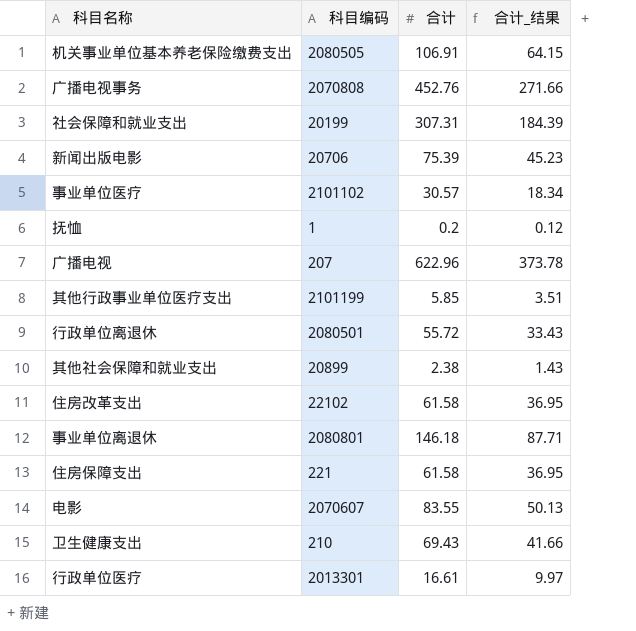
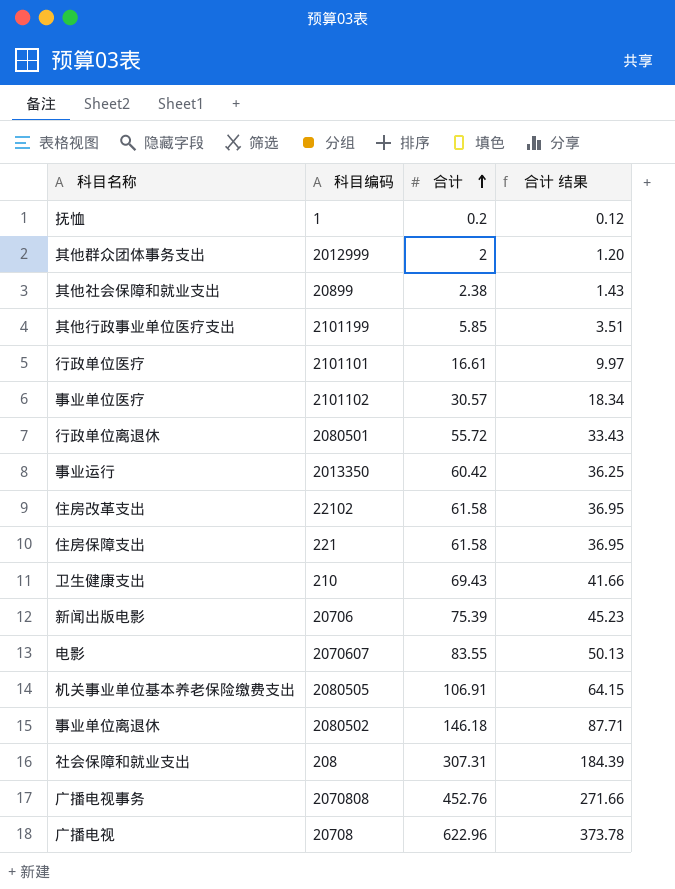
row order: none -> 合计 ascending
column name: 合计_结果 -> 合计 结果
row 其他群众团体事务支出: none -> 2012999 | 2 | 1.20
行政单位医疗 | 科目编码: 2013301 -> 2101101
row 事业运行: none -> 2013350 | 60.42 | 36.25
事业单位离退休 | 科目编码: 2080801 -> 2080502
社会保障和就业支出 | 科目编码: 20199 -> 208
广播电视 | 科目编码: 207 -> 20708

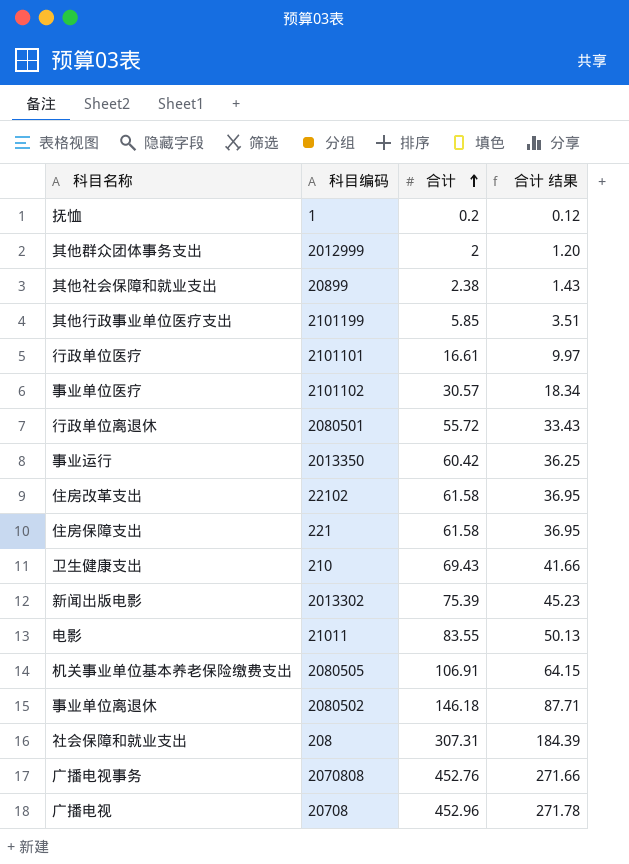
新闻出版电影 | 科目编码: 20706 -> 2013302
电影 | 科目编码: 2070607 -> 21011
广播电视 | 合计: 622.96 -> 452.96
广播电视 | 合计 结果: 373.78 -> 271.78

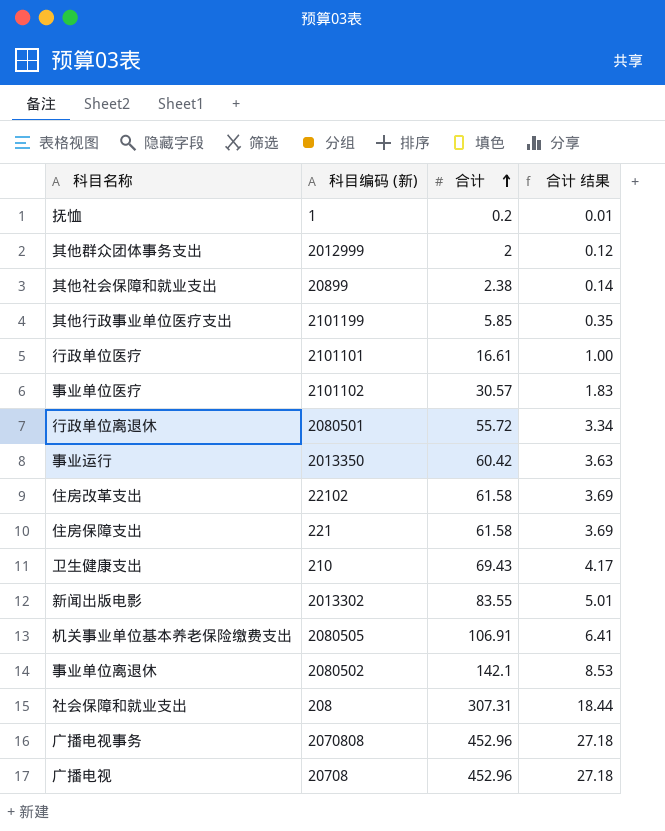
column name: 科目编码 -> 科目编码 (新)
column 合计 结果 | formula: [合计] * 0.6 -> [合计] * 0.06
row 电影: 21011 | 83.55 | 50.13 -> none
新闻出版电影 | 合计: 75.39 -> 83.55
事业单位离退休 | 合计: 146.18 -> 142.1
广播电视事务 | 合计: 452.76 -> 452.96

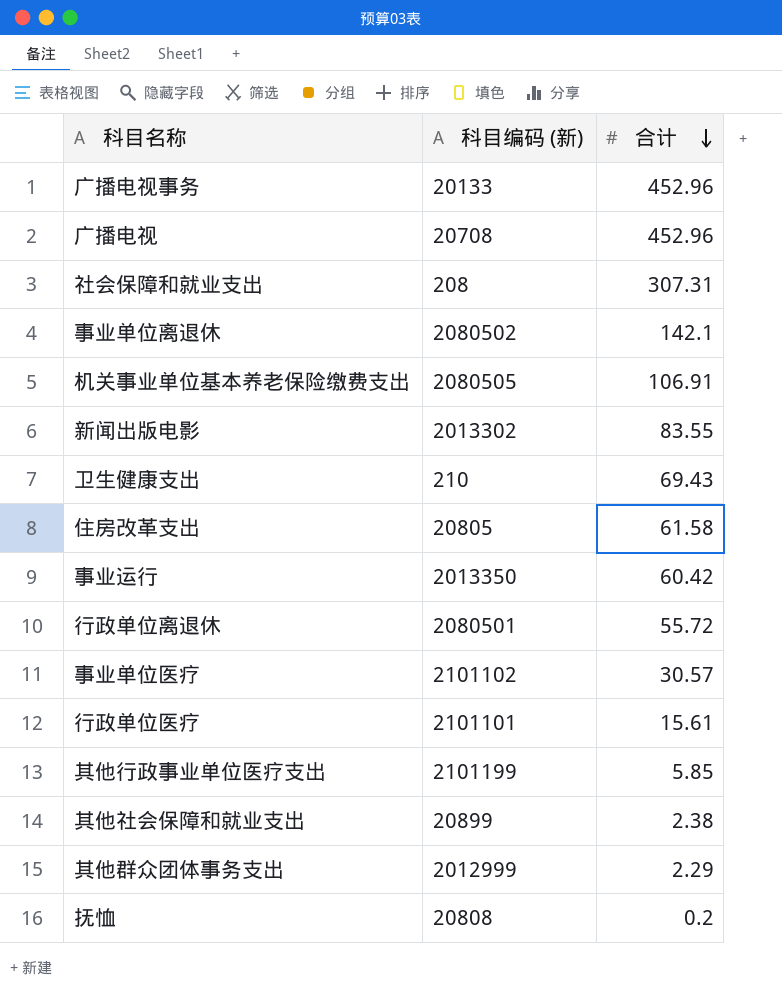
row order: 合计 ascending -> 合计 descending
column 合计 结果 | formula: [合计] * 0.06 -> none
row 住房保障支出: 221 | 61.58 | 3.69 -> none
广播电视事务 | 科目编码 (新): 2070808 -> 20133
住房改革支出 | 科目编码 (新): 22102 -> 20805
行政单位医疗 | 合计: 16.61 -> 15.61
其他群众团体事务支出 | 合计: 2 -> 2.29
抚恤 | 科目编码 (新): 1 -> 20808

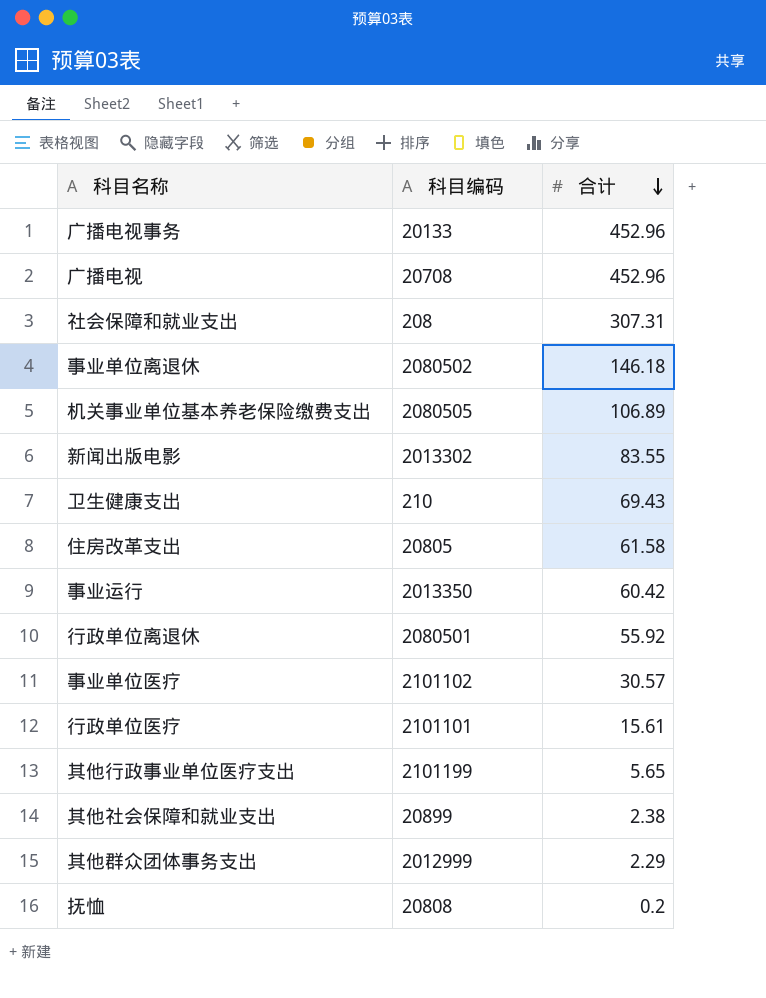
column name: 科目编码 (新) -> 科目编码
事业单位离退休 | 合计: 142.1 -> 146.18
机关事业单位基本养老保险缴费支出 | 合计: 106.91 -> 106.89
行政单位离退休 | 合计: 55.72 -> 55.92
其他行政事业单位医疗支出 | 合计: 5.85 -> 5.65

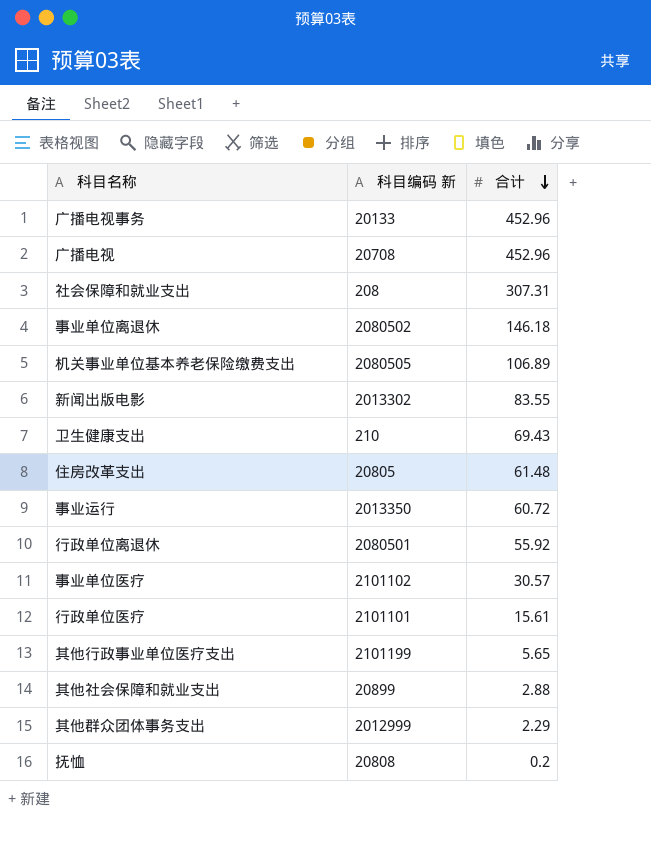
column name: 科目编码 -> 科目编码 新
住房改革支出 | 合计: 61.58 -> 61.48
事业运行 | 合计: 60.42 -> 60.72
其他社会保障和就业支出 | 合计: 2.38 -> 2.88

